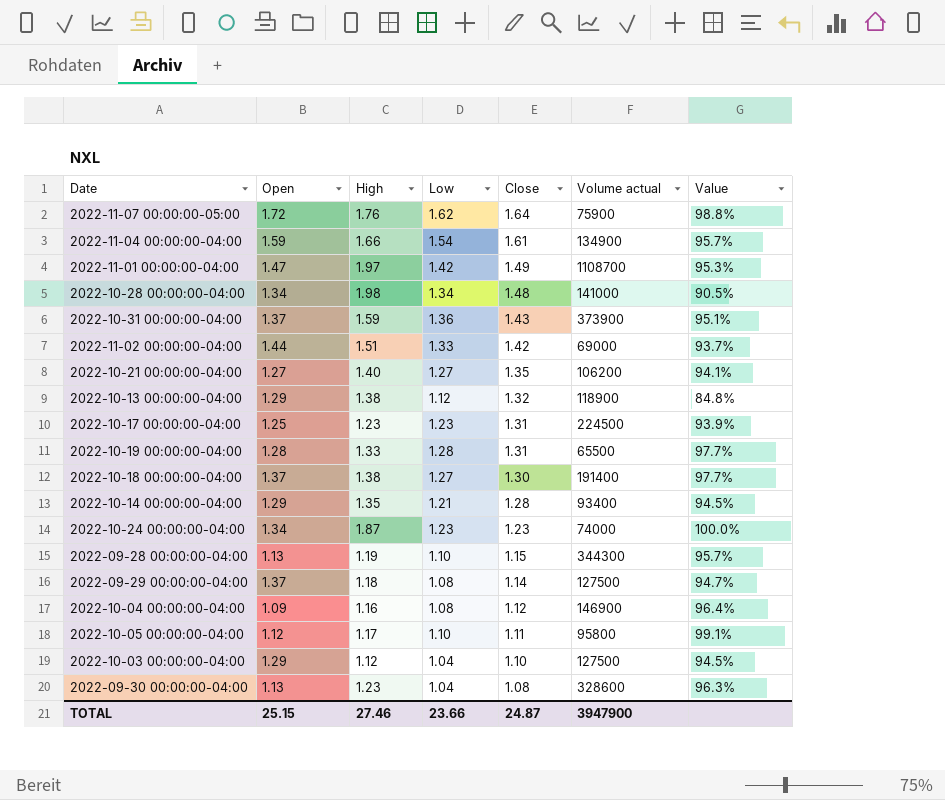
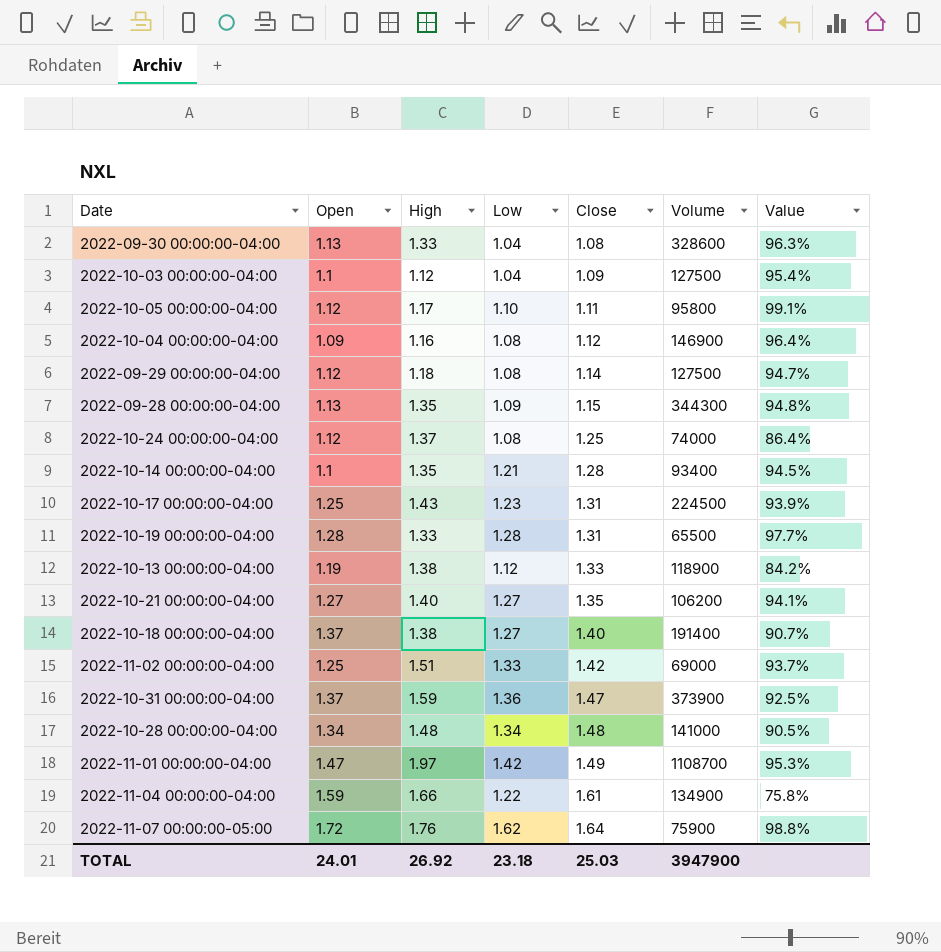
row order: Close descending -> Close ascending
column name: Volume actual -> Volume
2022-09-30 00:00:00-04:00 | High: 1.23 -> 1.33
2022-10-03 00:00:00-04:00 | Open: 1.29 -> 1.1
2022-10-03 00:00:00-04:00 | Close: 1.10 -> 1.09
2022-10-03 00:00:00-04:00 | Value: 94.5% -> 95.4%
2022-09-29 00:00:00-04:00 | Open: 1.37 -> 1.12
2022-09-28 00:00:00-04:00 | High: 1.19 -> 1.35
2022-09-28 00:00:00-04:00 | Low: 1.10 -> 1.09
2022-09-28 00:00:00-04:00 | Value: 95.7% -> 94.8%
2022-10-24 00:00:00-04:00 | Open: 1.34 -> 1.12
2022-10-24 00:00:00-04:00 | High: 1.87 -> 1.37
2022-10-24 00:00:00-04:00 | Low: 1.23 -> 1.08
2022-10-24 00:00:00-04:00 | Close: 1.23 -> 1.25
2022-10-24 00:00:00-04:00 | Value: 100.0% -> 86.4%
2022-10-14 00:00:00-04:00 | Open: 1.29 -> 1.1
2022-10-17 00:00:00-04:00 | High: 1.23 -> 1.43
2022-10-13 00:00:00-04:00 | Open: 1.29 -> 1.19
2022-10-13 00:00:00-04:00 | Close: 1.32 -> 1.33
2022-10-13 00:00:00-04:00 | Value: 84.8% -> 84.2%
2022-10-18 00:00:00-04:00 | Close: 1.30 -> 1.40
2022-10-18 00:00:00-04:00 | Value: 97.7% -> 90.7%
2022-11-02 00:00:00-04:00 | Open: 1.44 -> 1.25
2022-10-31 00:00:00-04:00 | Close: 1.43 -> 1.47
2022-10-31 00:00:00-04:00 | Value: 95.1% -> 92.5%
2022-10-28 00:00:00-04:00 | High: 1.98 -> 1.48
2022-11-04 00:00:00-04:00 | Low: 1.54 -> 1.22
2022-11-04 00:00:00-04:00 | Value: 95.7% -> 75.8%
TOTAL | Open: 25.15 -> 24.01
TOTAL | High: 27.46 -> 26.92
TOTAL | Low: 23.66 -> 23.18
TOTAL | Close: 24.87 -> 25.03

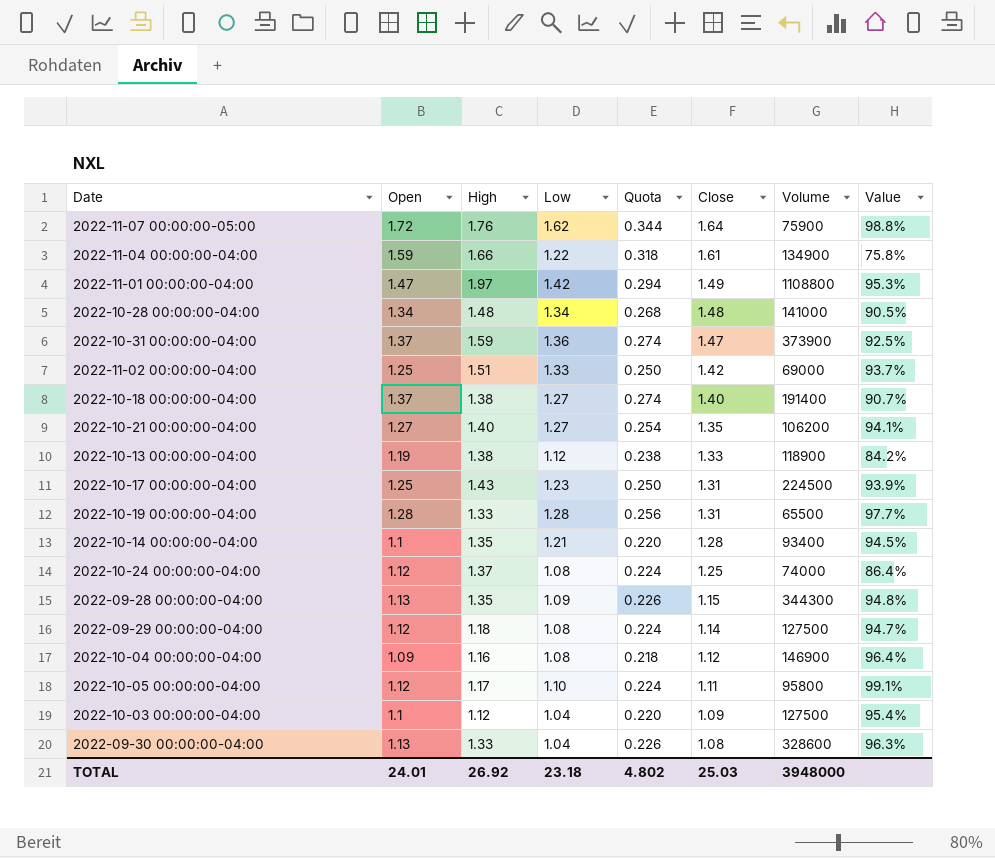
row order: Close ascending -> Close descending
column Quota | formula: none -> [Open] * 0.2
2022-11-01 00:00:00-04:00 | Volume: 1108700 -> 1108800
TOTAL | Volume: 3947900 -> 3948000

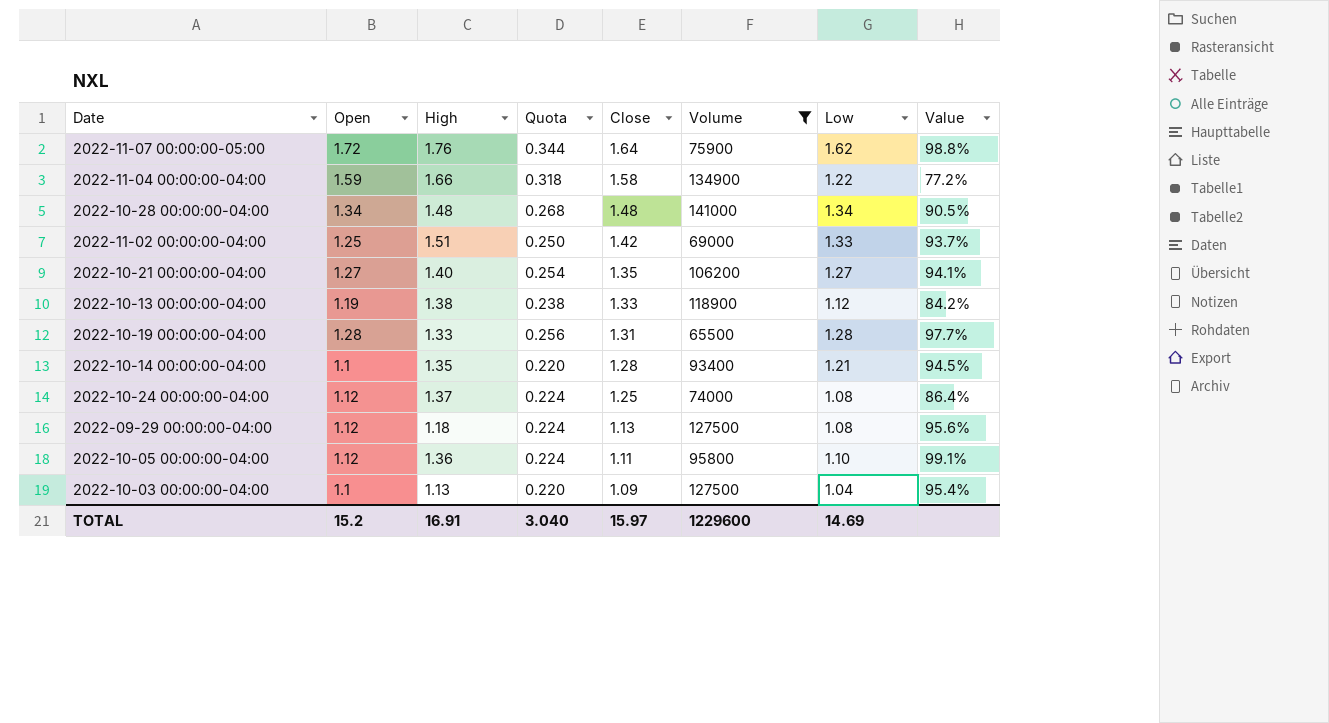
filter: none -> Volume <= 141000
column Low | position: 4 -> 7
2022-11-04 00:00:00-04:00 | Close: 1.61 -> 1.58
2022-11-04 00:00:00-04:00 | Value: 75.8% -> 77.2%
2022-09-29 00:00:00-04:00 | Close: 1.14 -> 1.13
2022-09-29 00:00:00-04:00 | Value: 94.7% -> 95.6%
2022-10-05 00:00:00-04:00 | High: 1.17 -> 1.36
2022-10-03 00:00:00-04:00 | High: 1.12 -> 1.13
TOTAL | Open: 24.01 -> 15.2
TOTAL | High: 26.92 -> 16.91
TOTAL | Quota: 4.802 -> 3.040
TOTAL | Close: 25.03 -> 15.97
TOTAL | Volume: 3948000 -> 1229600
TOTAL | Low: 23.18 -> 14.69

